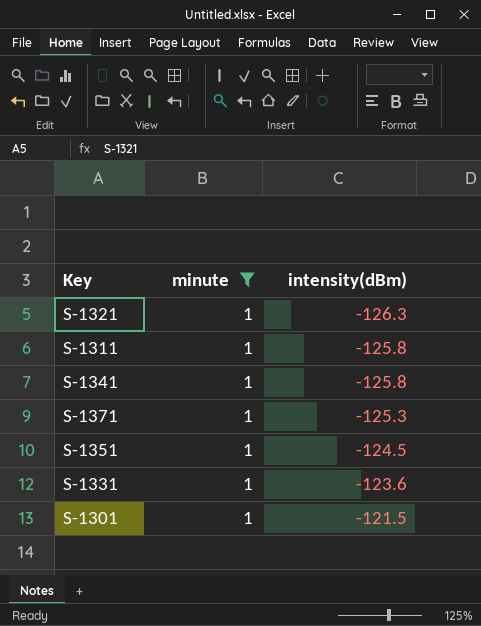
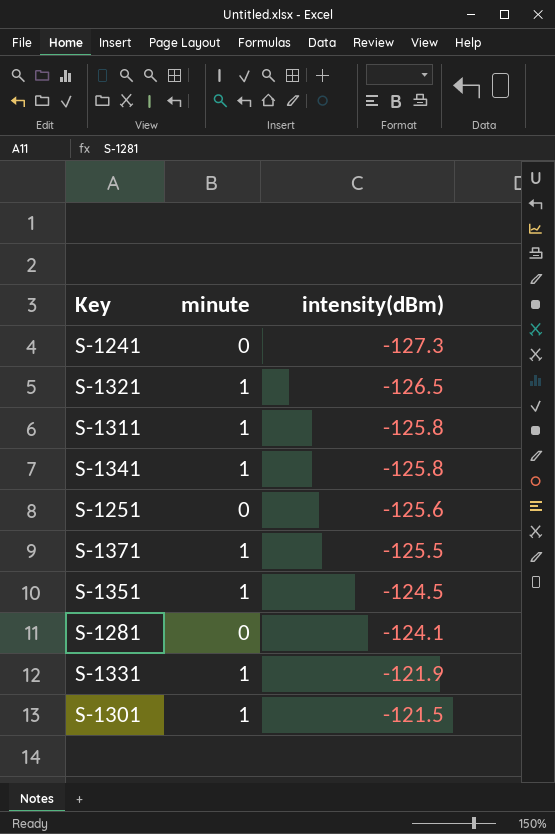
filter: minute = 1 -> none
S-1321 | intensity(dBm): -126.3 -> -126.5
S-1371 | intensity(dBm): -125.3 -> -125.5
S-1331 | intensity(dBm): -123.6 -> -121.9

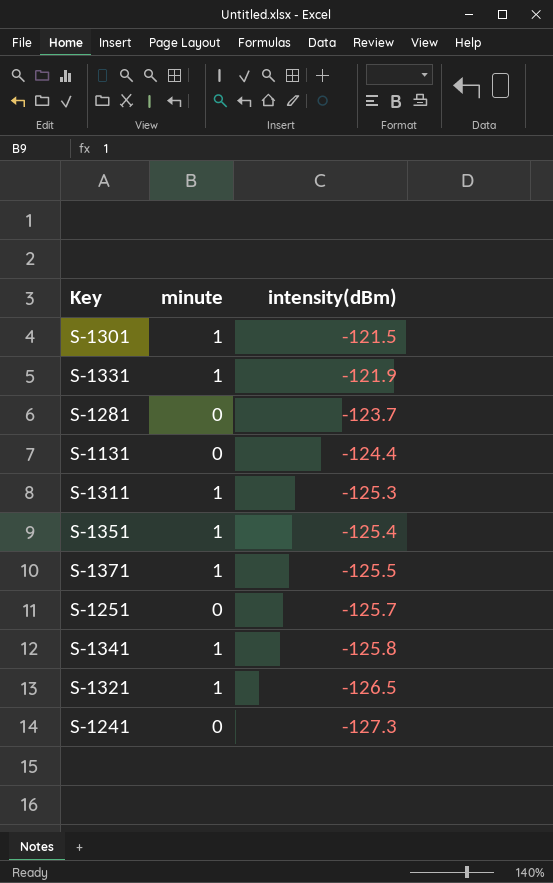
row order: intensity(dBm) ascending -> intensity(dBm) descending
S-1281 | intensity(dBm): -124.1 -> -123.7
row S-1131: none -> 0 | -124.4
S-1311 | intensity(dBm): -125.8 -> -125.3
S-1351 | intensity(dBm): -124.5 -> -125.4
S-1251 | intensity(dBm): -125.6 -> -125.7

